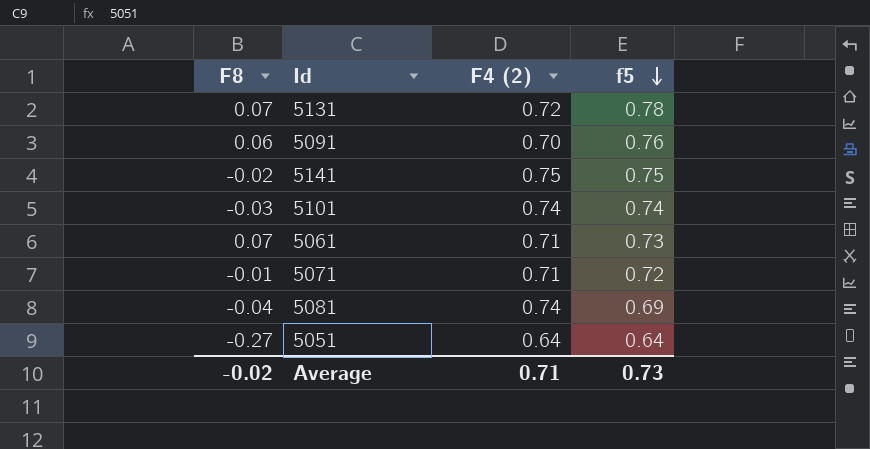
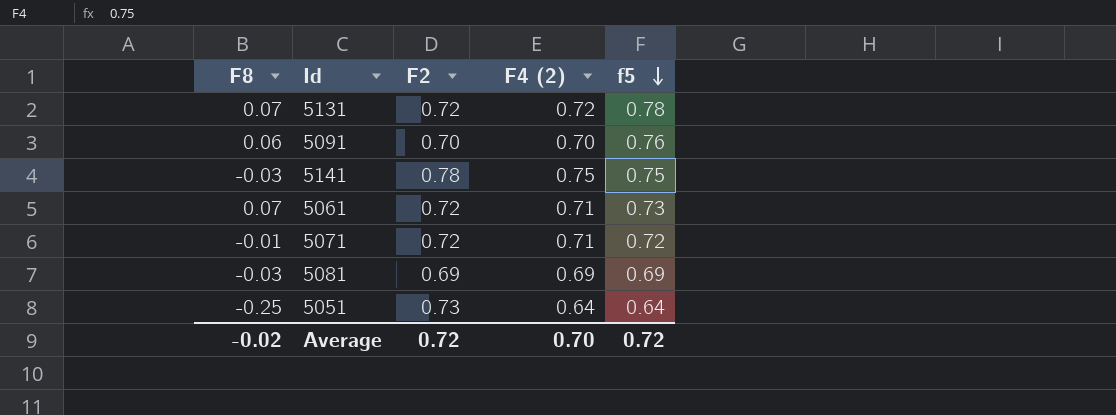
column F2 | position: none -> 3
row 5101: -0.03 | 0.74 | 0.74 -> none
5141 | F8: -0.02 -> -0.03
5081 | F8: -0.04 -> -0.03
5081 | F4 (2): 0.74 -> 0.69
5051 | F8: -0.27 -> -0.25
Average | F4 (2): 0.71 -> 0.70
Average | f5: 0.73 -> 0.72

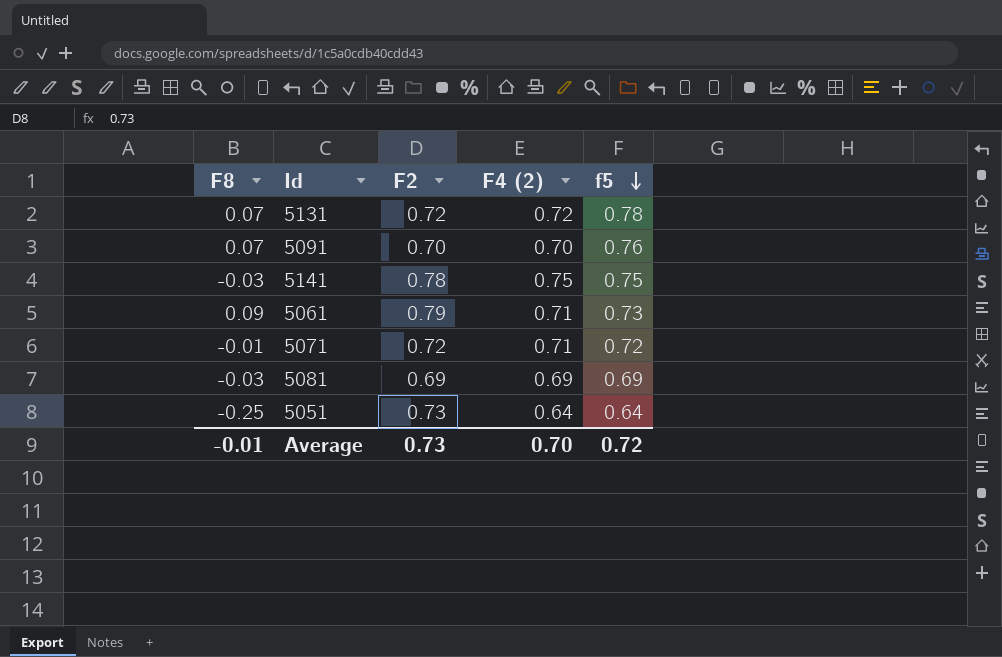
5091 | F8: 0.06 -> 0.07
5061 | F8: 0.07 -> 0.09
5061 | F2: 0.72 -> 0.79
Average | F8: -0.02 -> -0.01
Average | F2: 0.72 -> 0.73

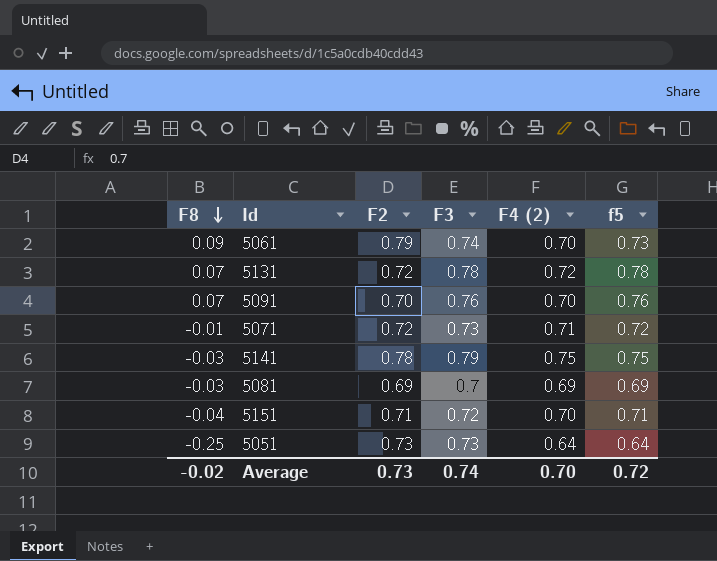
row order: f5 descending -> F8 descending
column F3 | position: none -> 4
5061 | F4 (2): 0.71 -> 0.70
row 5151: none -> -0.04 | 0.71 | 0.72 | 0.70 | 0.71
Average | F8: -0.01 -> -0.02

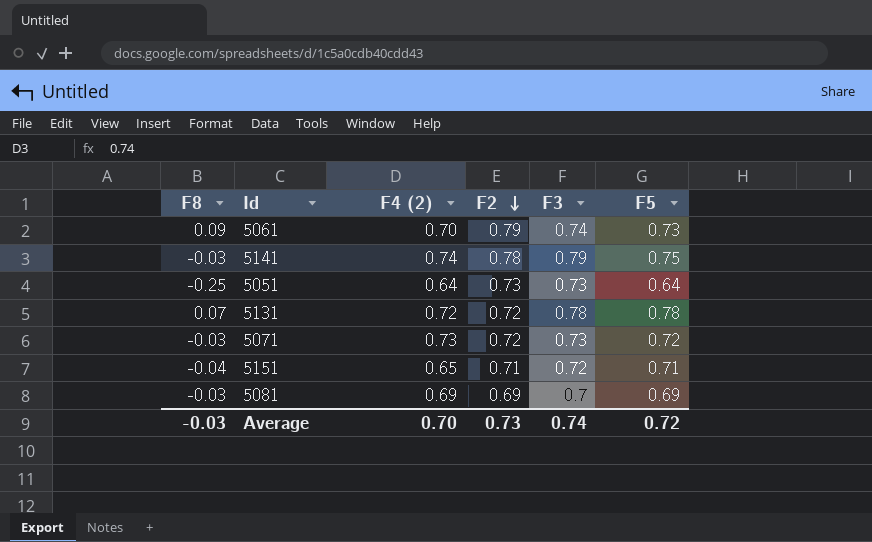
row order: F8 descending -> F2 descending
column F4 (2) | position: 5 -> 3
column name: f5 -> F5
row 5091: 0.07 | 0.70 | 0.76 | 0.70 | 0.76 -> none
5141 | F4 (2): 0.75 -> 0.74
5071 | F8: -0.01 -> -0.03
5071 | F4 (2): 0.71 -> 0.73
5151 | F4 (2): 0.70 -> 0.65
Average | F8: -0.02 -> -0.03

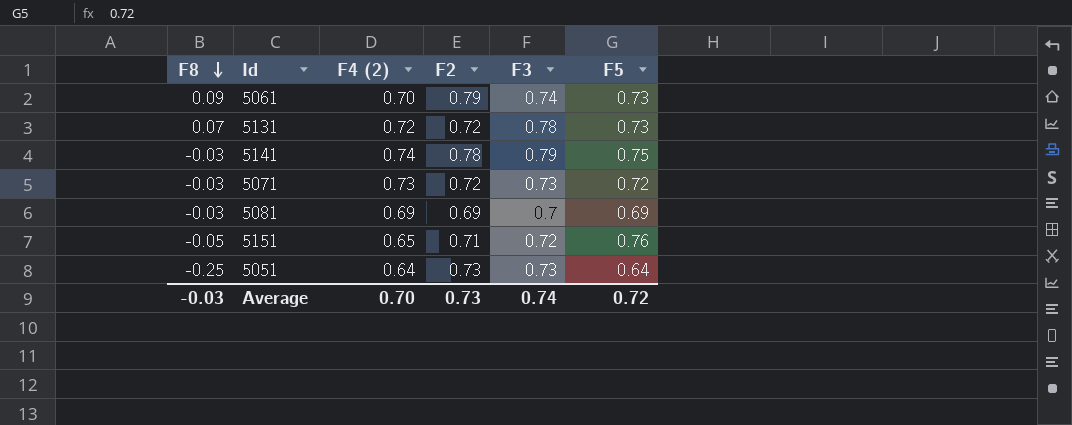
row order: F2 descending -> F8 descending
5131 | F5: 0.78 -> 0.73
5151 | F8: -0.04 -> -0.05
5151 | F5: 0.71 -> 0.76

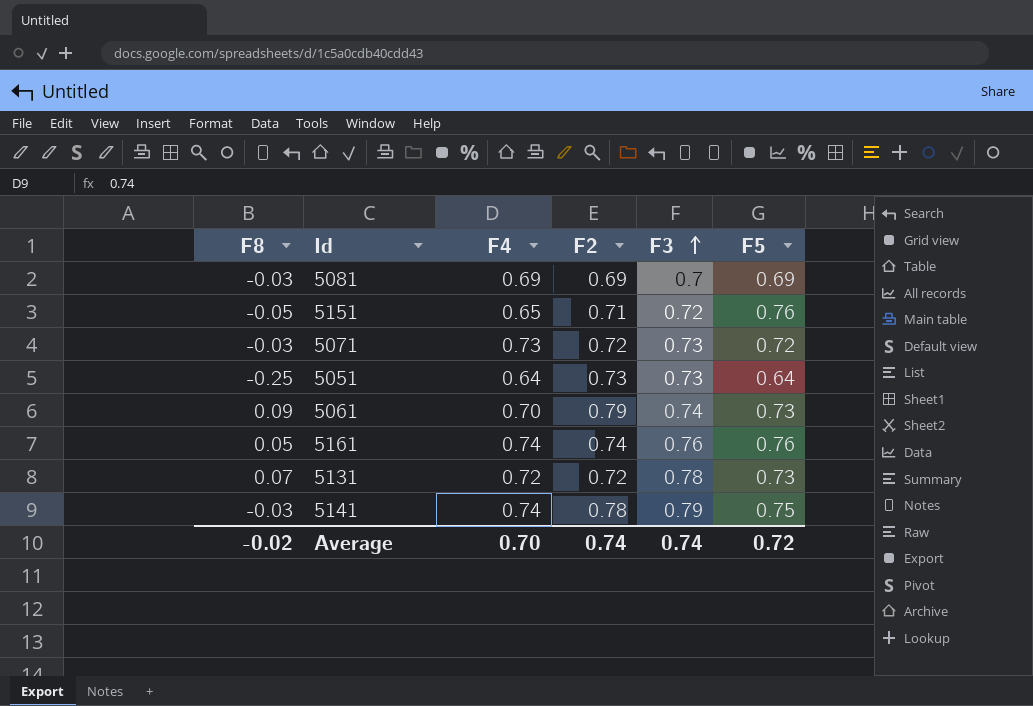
row order: F8 descending -> F3 ascending
column name: F4 (2) -> F4
row 5161: none -> 0.05 | 0.74 | 0.74 | 0.76 | 0.76
Average | F8: -0.03 -> -0.02
Average | F2: 0.73 -> 0.74

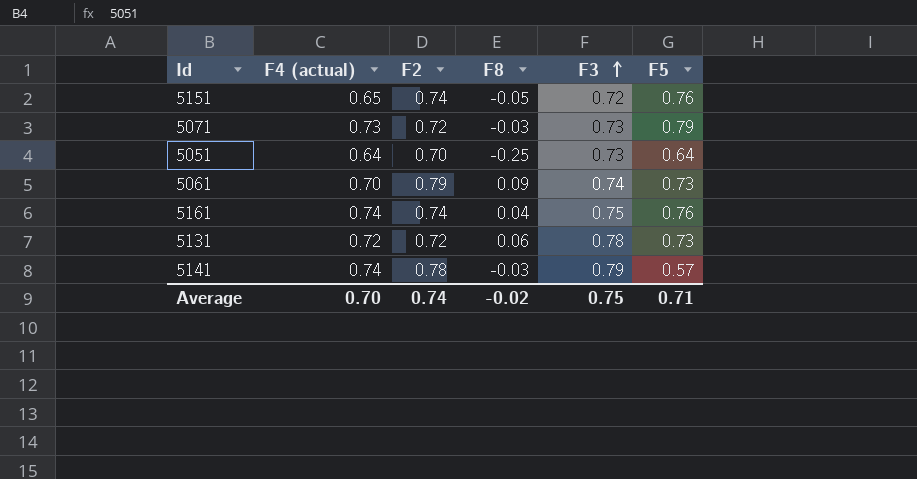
column name: F4 -> F4 (actual)
column F8 | position: 1 -> 4
row 5081: -0.03 | 0.69 | 0.69 | 0.7 | 0.69 -> none
5151 | F2: 0.71 -> 0.74
5071 | F5: 0.72 -> 0.79
5051 | F2: 0.73 -> 0.70
5161 | F8: 0.05 -> 0.04
5161 | F3: 0.76 -> 0.75
5131 | F8: 0.07 -> 0.06
5141 | F5: 0.75 -> 0.57
Average | F3: 0.74 -> 0.75
Average | F5: 0.72 -> 0.71

